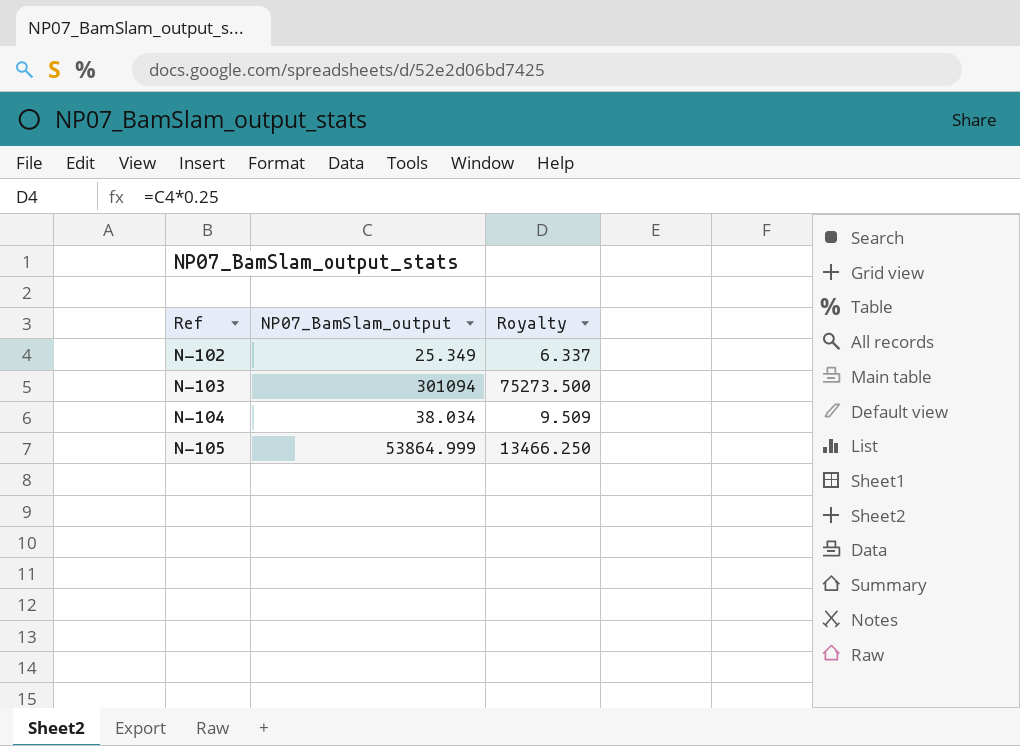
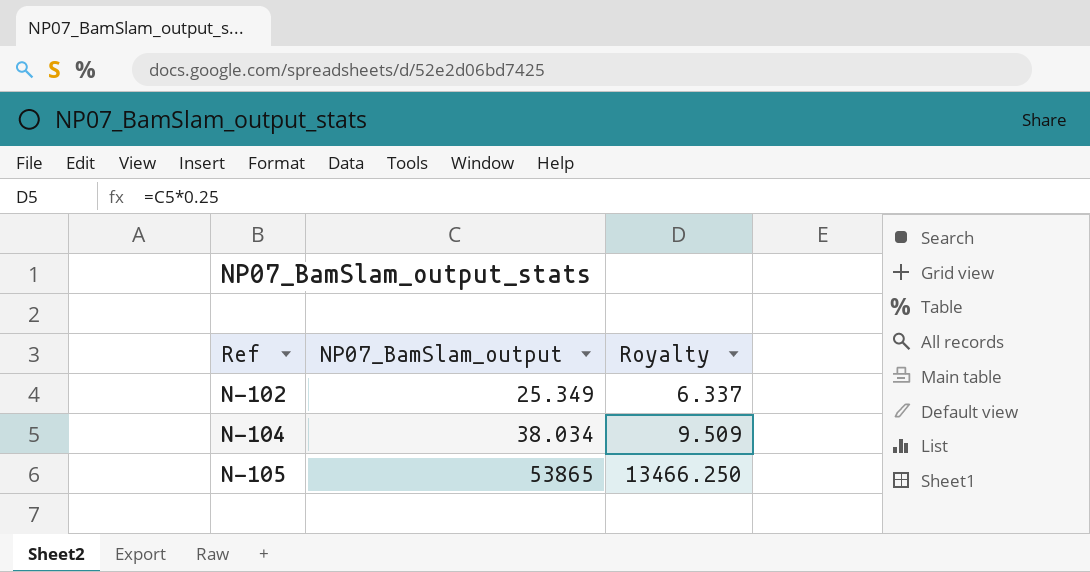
row N-103: 301094 | 75273.500 -> none
N-105 | NP07_BamSlam_output: 53864.999 -> 53865

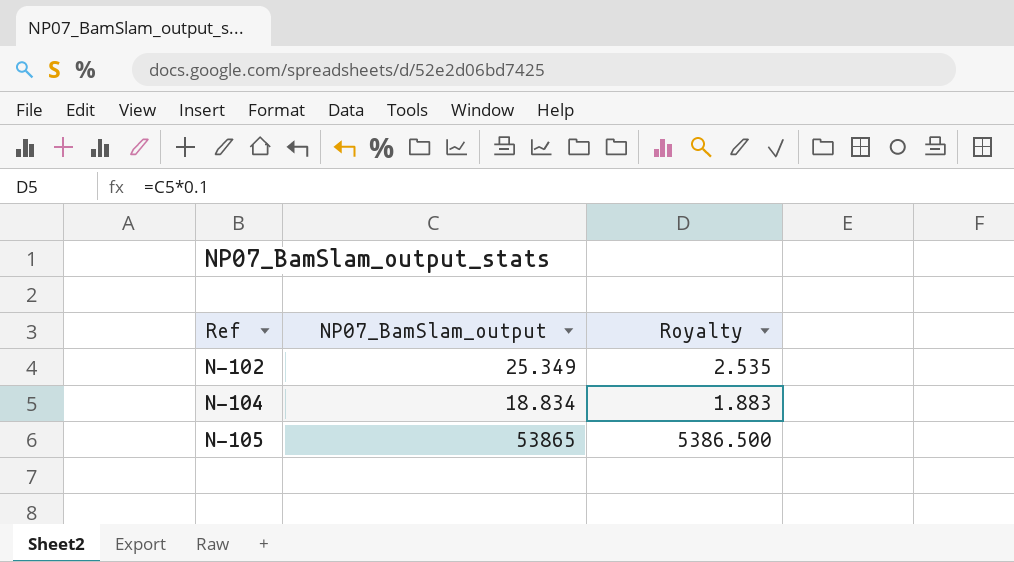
column Royalty | formula: [NP07_BamSlam_output] * 0.25 -> [NP07_BamSlam_output] * 0.1
N-104 | NP07_BamSlam_output: 38.034 -> 18.834

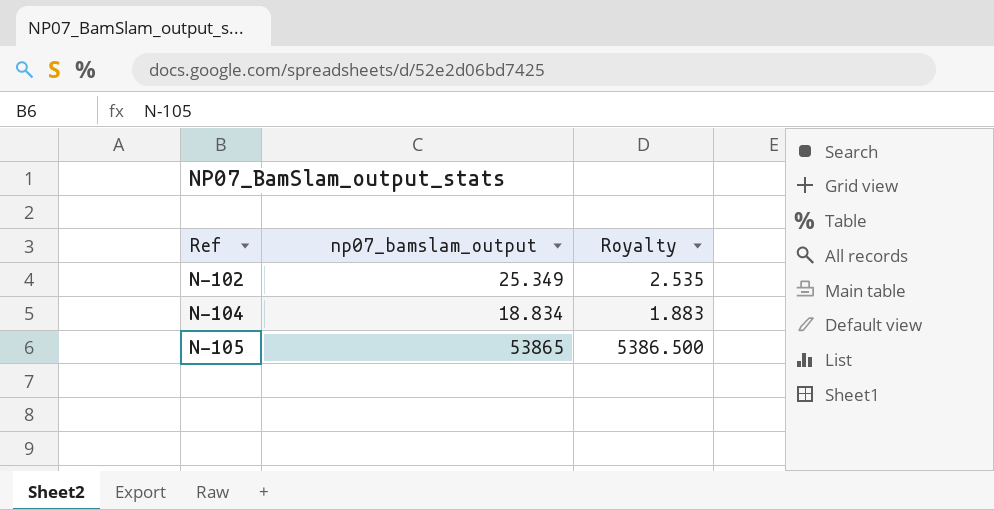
column name: NP07_BamSlam_output -> np07_bamslam_output

